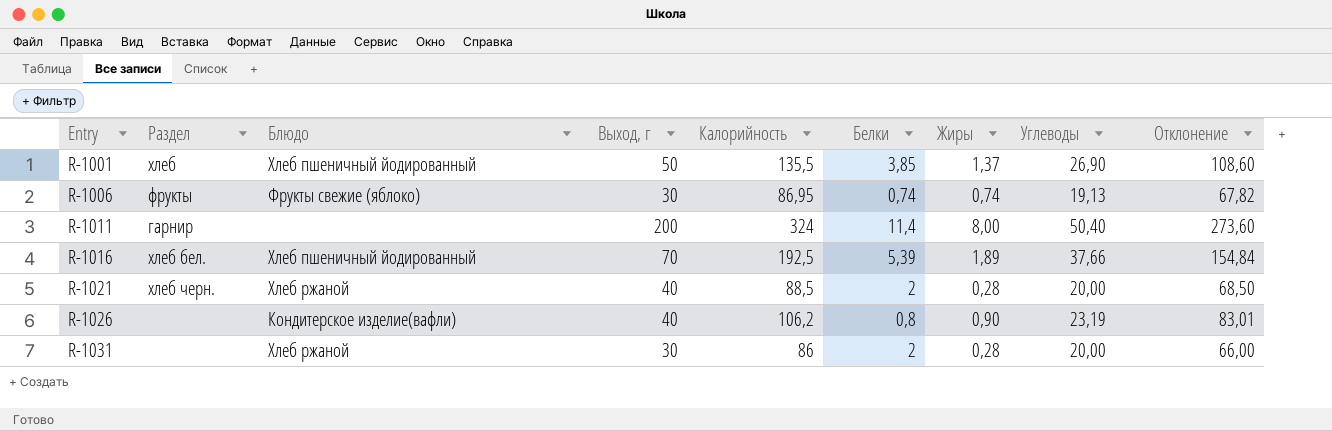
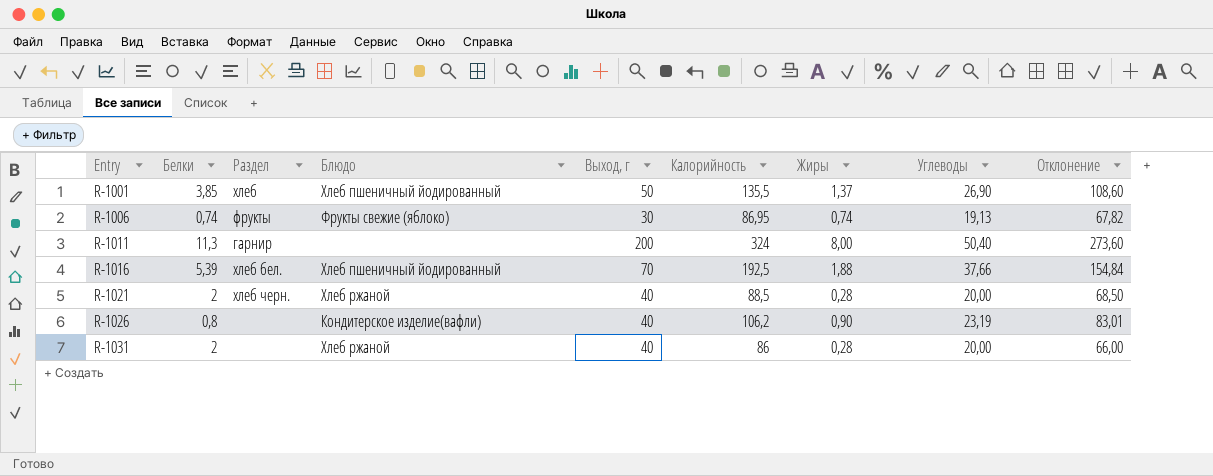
column Белки | position: 6 -> 2
R-1011 | Белки: 11,4 -> 11,3
R-1016 | Жиры: 1,89 -> 1,88
R-1031 | Выход, г: 30 -> 40

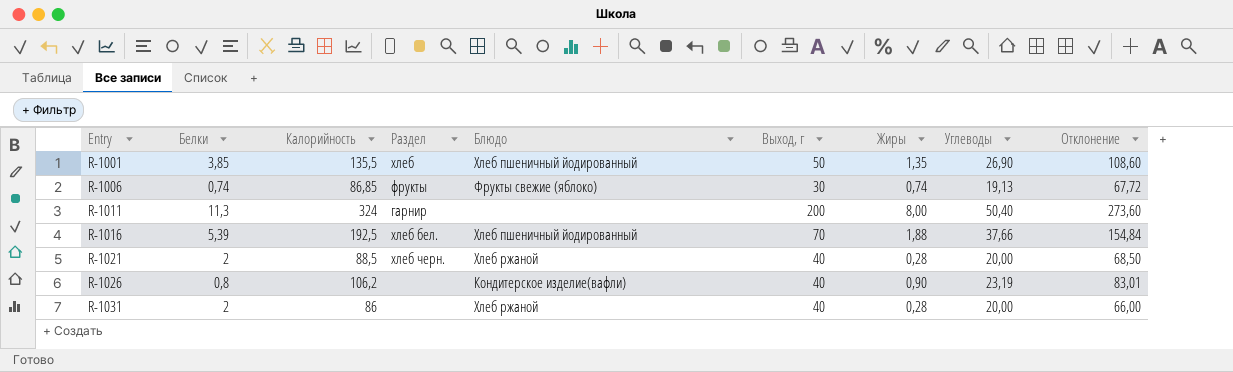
column Калорийность | position: 6 -> 3
R-1001 | Жиры: 1,37 -> 1,35
R-1006 | Калорийность: 86,95 -> 86,85
R-1006 | Отклонение: 67,82 -> 67,72

